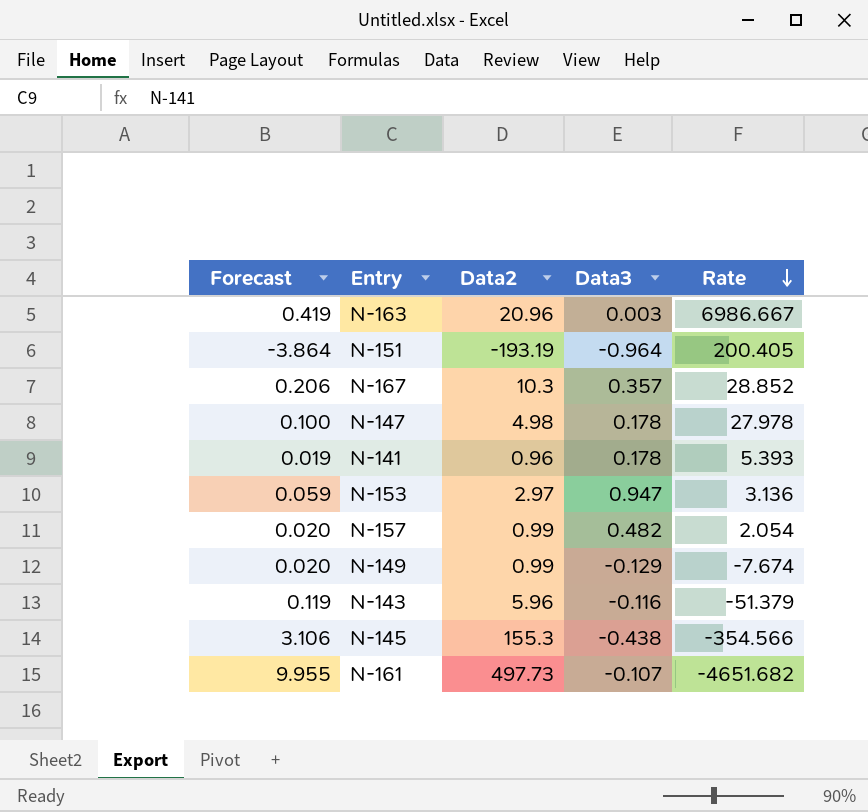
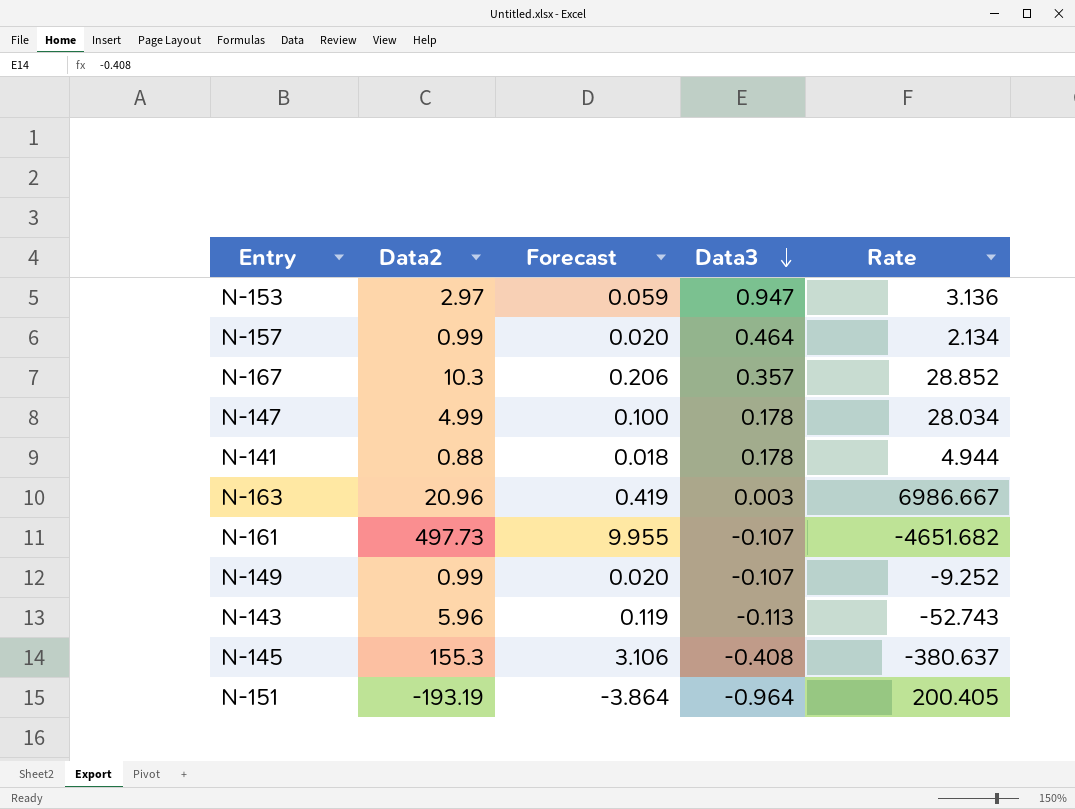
row order: Rate descending -> Data3 descending
column Forecast | position: 1 -> 3
N-157 | Data3: 0.482 -> 0.464
N-157 | Rate: 2.054 -> 2.134
N-147 | Data2: 4.98 -> 4.99
N-147 | Rate: 27.978 -> 28.034
N-141 | Data2: 0.96 -> 0.88
N-141 | Forecast: 0.019 -> 0.018
N-141 | Rate: 5.393 -> 4.944
N-149 | Data3: -0.129 -> -0.107
N-149 | Rate: -7.674 -> -9.252
N-143 | Data3: -0.116 -> -0.113
N-143 | Rate: -51.379 -> -52.743
N-145 | Data3: -0.438 -> -0.408
N-145 | Rate: -354.566 -> -380.637

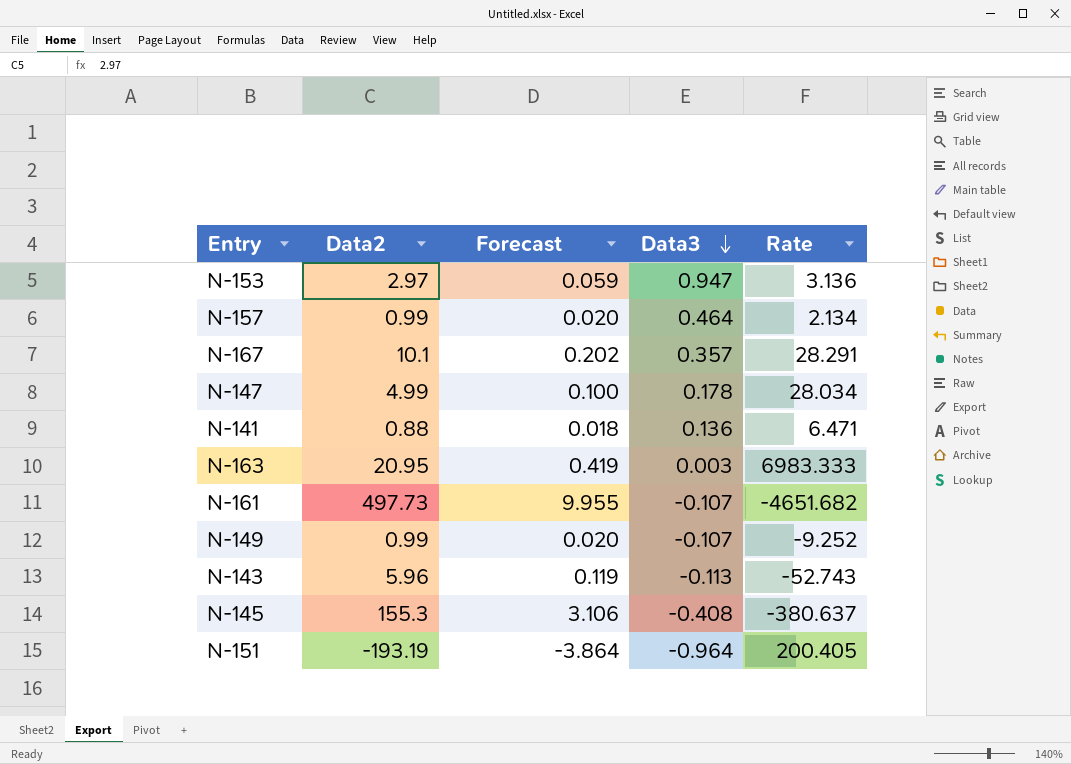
N-167 | Data2: 10.3 -> 10.1
N-167 | Forecast: 0.206 -> 0.202
N-167 | Rate: 28.852 -> 28.291
N-141 | Data3: 0.178 -> 0.136
N-141 | Rate: 4.944 -> 6.471
N-163 | Data2: 20.96 -> 20.95
N-163 | Rate: 6986.667 -> 6983.333

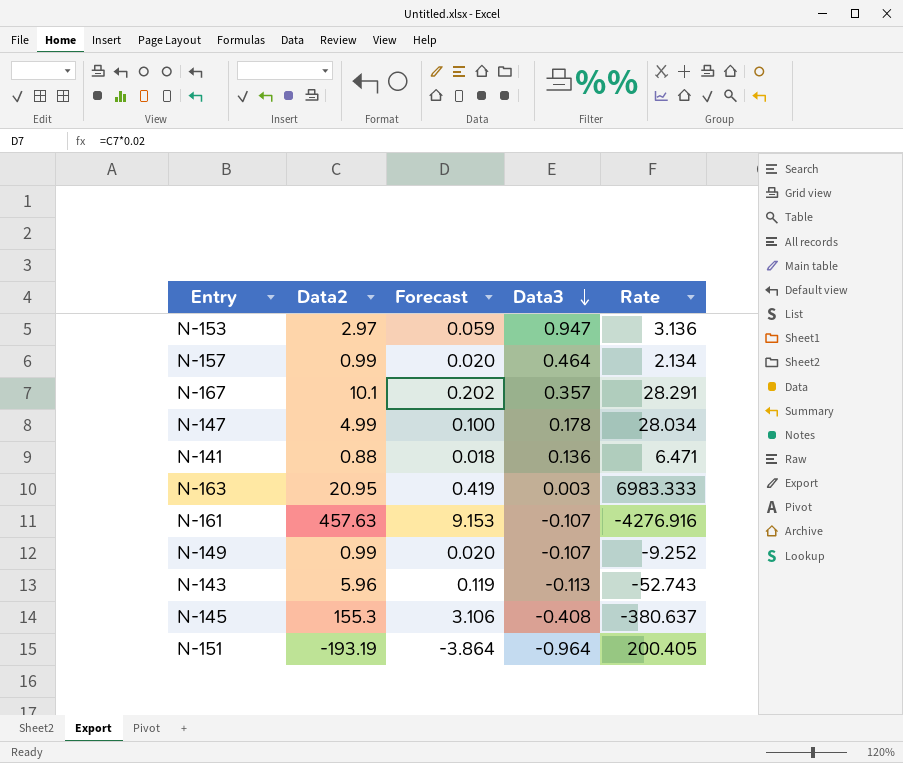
N-161 | Data2: 497.73 -> 457.63
N-161 | Forecast: 9.955 -> 9.153
N-161 | Rate: -4651.682 -> -4276.916

